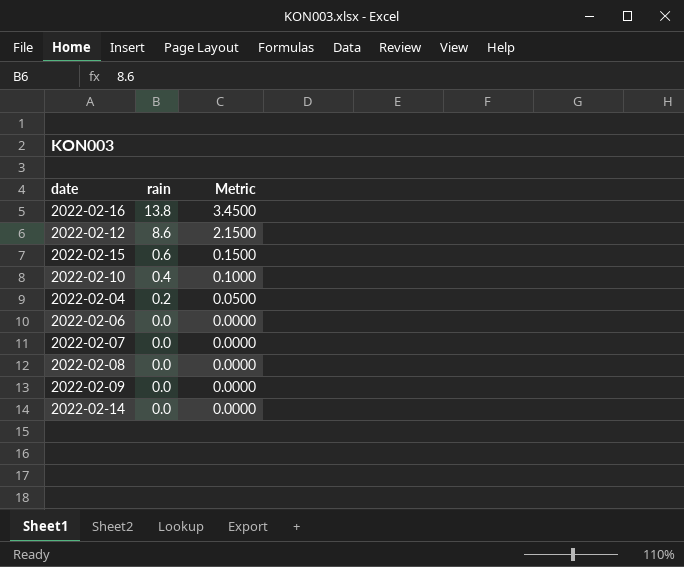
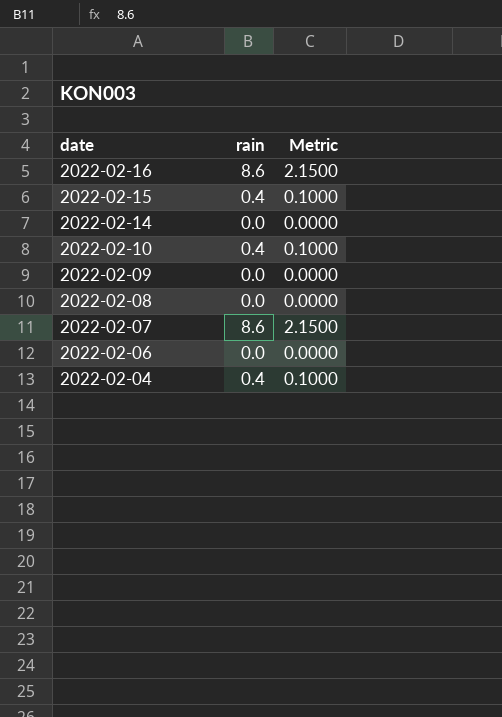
row order: rain descending -> date descending
row 2022-02-12: 8.6 | 2.1500 -> none
2022-02-16 | rain: 13.8 -> 8.6
2022-02-16 | Metric: 3.4500 -> 2.1500
2022-02-15 | rain: 0.6 -> 0.4
2022-02-15 | Metric: 0.1500 -> 0.1000
2022-02-07 | rain: 0.0 -> 8.6
2022-02-07 | Metric: 0.0000 -> 2.1500
2022-02-04 | rain: 0.2 -> 0.4
2022-02-04 | Metric: 0.0500 -> 0.1000

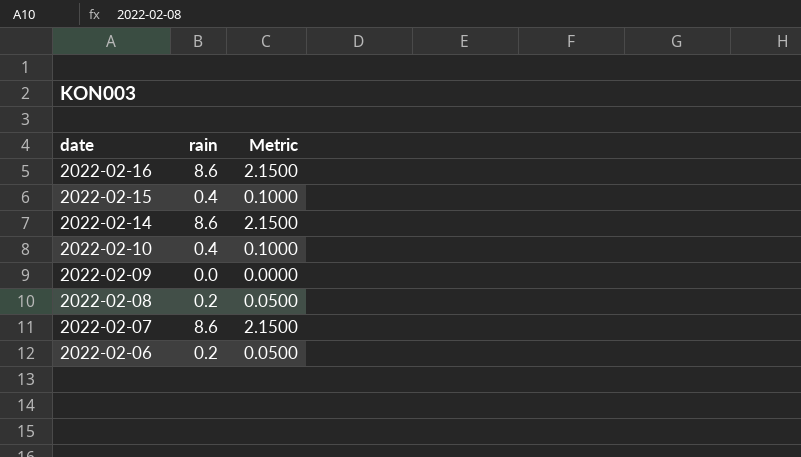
row 2022-02-04: 0.4 | 0.1000 -> none
2022-02-14 | rain: 0.0 -> 8.6
2022-02-14 | Metric: 0.0000 -> 2.1500
2022-02-08 | rain: 0.0 -> 0.2
2022-02-08 | Metric: 0.0000 -> 0.0500
2022-02-06 | rain: 0.0 -> 0.2
2022-02-06 | Metric: 0.0000 -> 0.0500

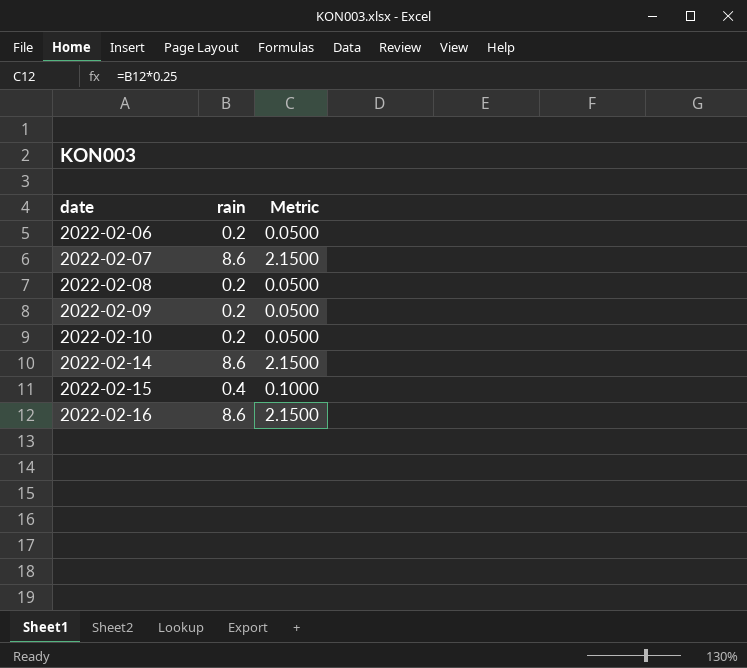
row order: date descending -> date ascending
2022-02-09 | rain: 0.0 -> 0.2
2022-02-09 | Metric: 0.0000 -> 0.0500
2022-02-10 | rain: 0.4 -> 0.2
2022-02-10 | Metric: 0.1000 -> 0.0500

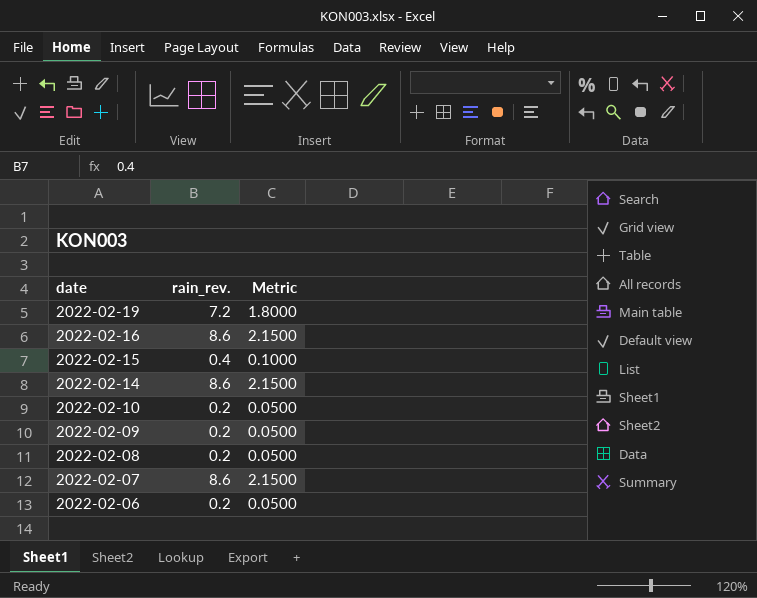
row order: date ascending -> date descending
column name: rain -> rain_rev.
row 2022-02-19: none -> 7.2 | 1.8000

